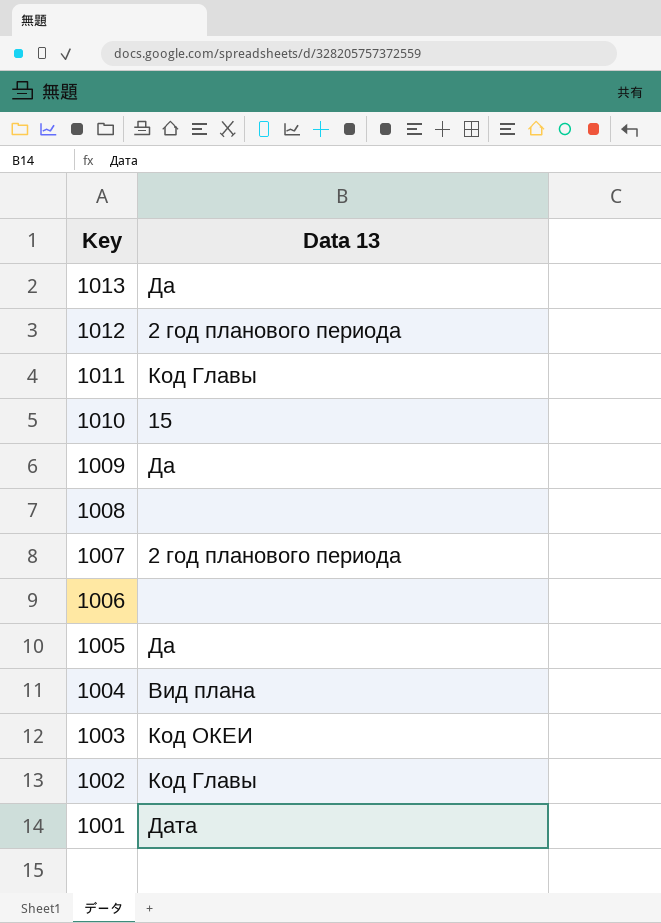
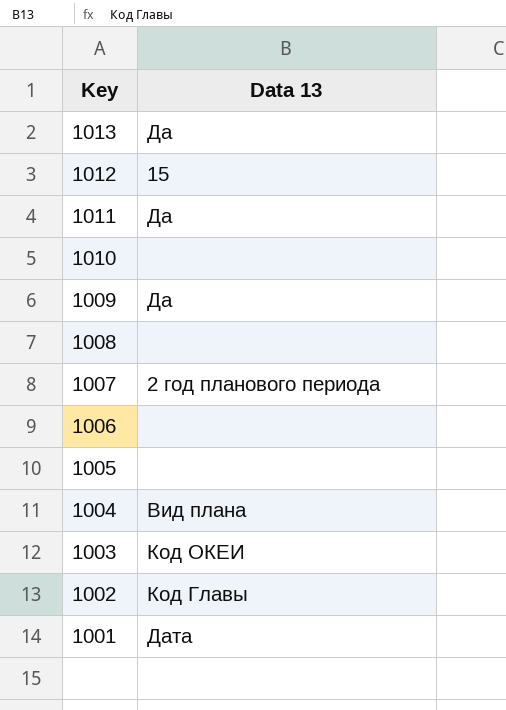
1012 | Data 13: 2 год планового периода -> 15
1011 | Data 13: Код Главы -> Да
1010 | Data 13: 15 -> none
1005 | Data 13: Да -> none

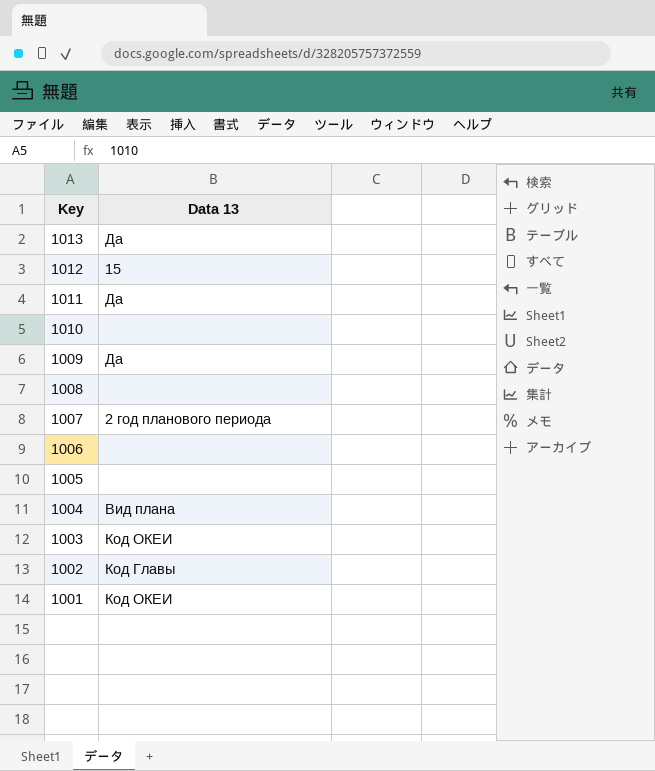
1001 | Data 13: Дата -> Код ОКЕИ

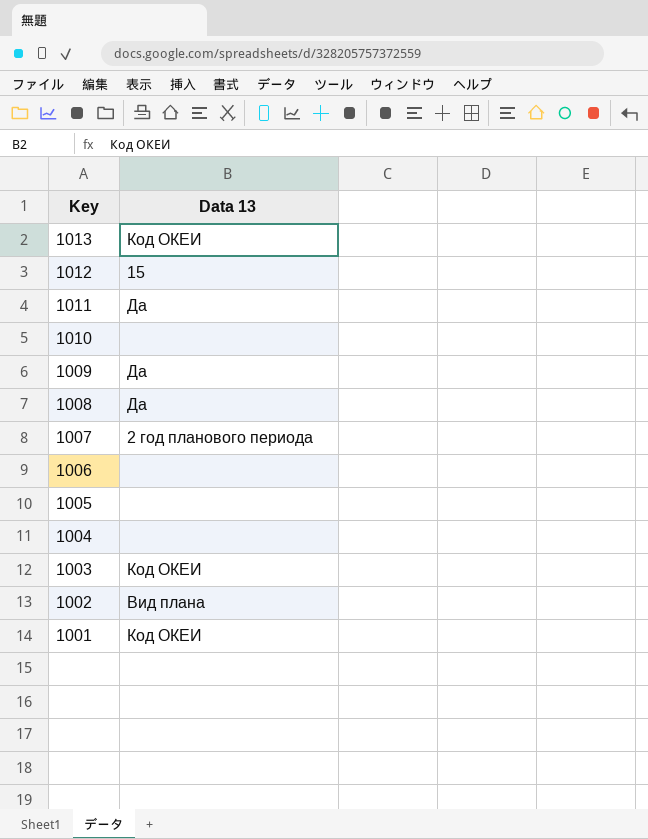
1013 | Data 13: Да -> Код ОКЕИ
1008 | Data 13: none -> Да
1004 | Data 13: Вид плана -> none
1002 | Data 13: Код Главы -> Вид плана

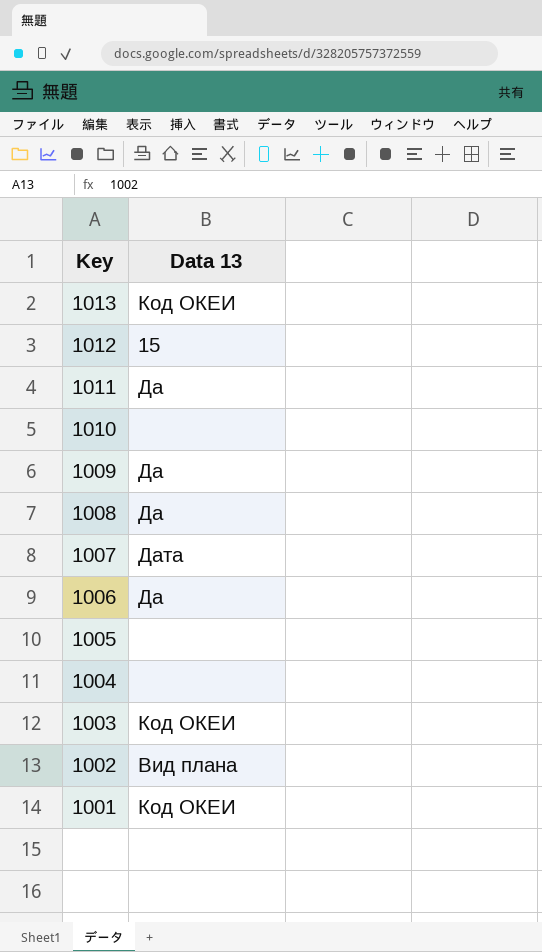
1007 | Data 13: 2 год планового периода -> Дата
1006 | Data 13: none -> Да

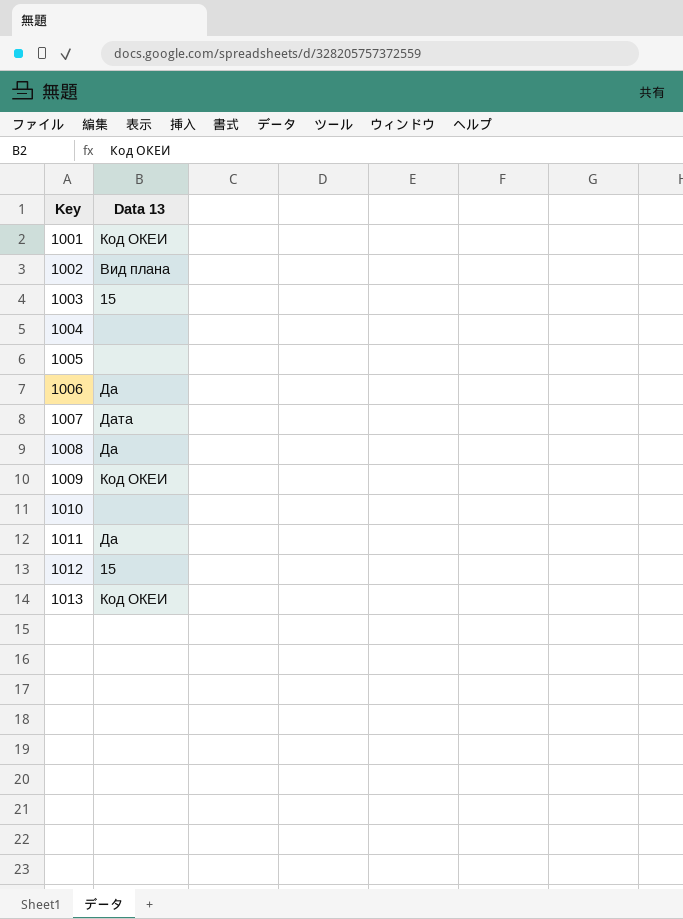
row order: Key descending -> Key ascending
1003 | Data 13: Код ОКЕИ -> 15
1009 | Data 13: Да -> Код ОКЕИ

